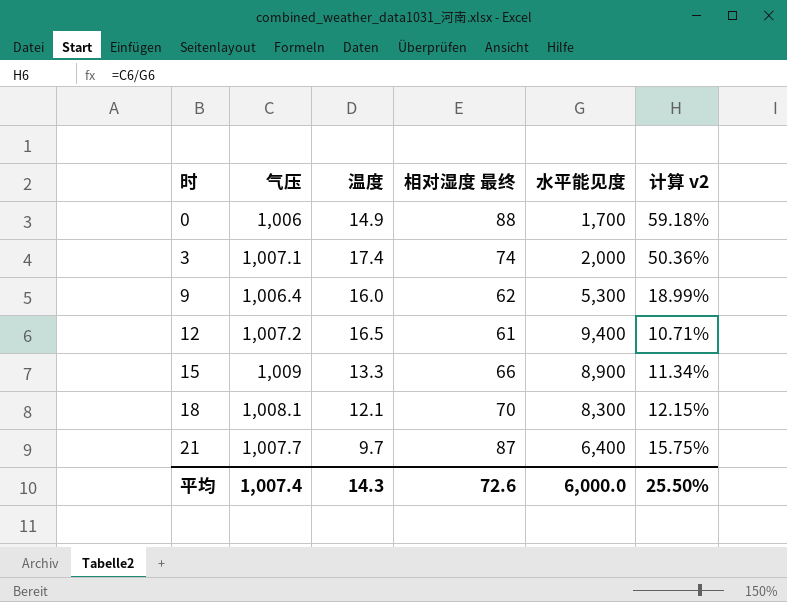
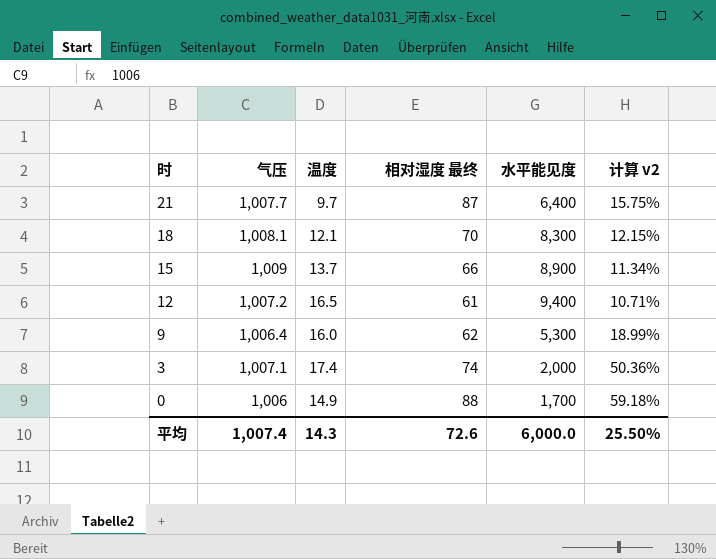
row order: 时 ascending -> 时 descending
15 | 温度: 13.3 -> 13.7

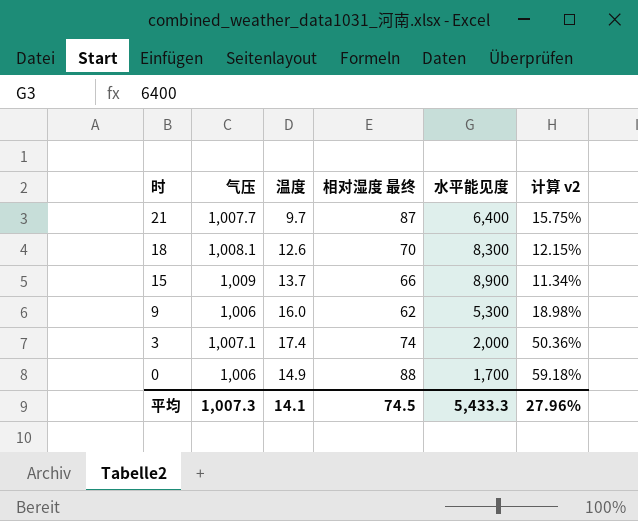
row 12: 1,007.2 | 16.5 | 61 | 9,400 | 10.71% -> none
18 | 温度: 12.1 -> 12.6
9 | 气压: 1,006.4 -> 1,006
9 | 计算 v2: 18.99% -> 18.98%
平均 | 气压: 1,007.4 -> 1,007.3
平均 | 温度: 14.3 -> 14.1
平均 | 相对湿度 最终: 72.6 -> 74.5
平均 | 水平能见度: 6,000.0 -> 5,433.3
平均 | 计算 v2: 25.50% -> 27.96%

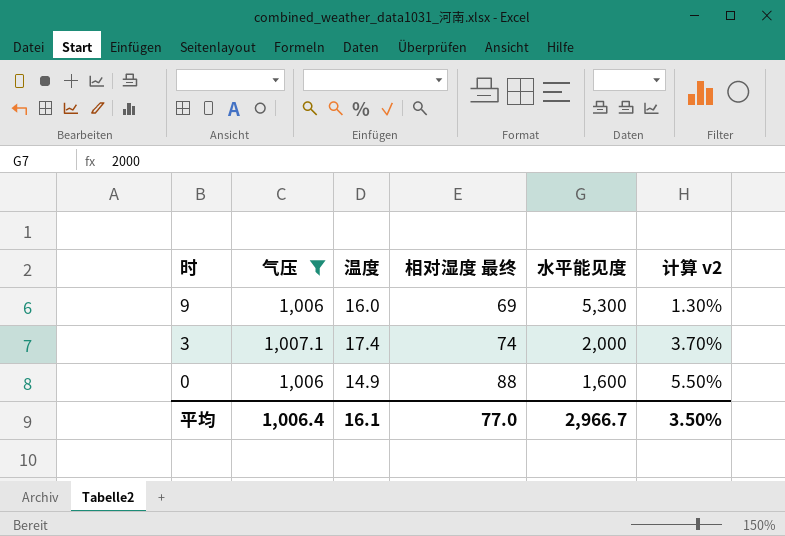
filter: none -> 气压 <= 1,007.1
column 计算 v2 | formula: [气压] / [水平能见度] -> [相对湿度 最终] / [水平能见度]
9 | 相对湿度 最终: 62 -> 69
0 | 水平能见度: 1,700 -> 1,600
平均 | 气压: 1,007.3 -> 1,006.4
平均 | 温度: 14.1 -> 16.1
平均 | 相对湿度 最终: 74.5 -> 77.0
平均 | 水平能见度: 5,433.3 -> 2,966.7
平均 | 计算 v2: 27.96% -> 3.50%

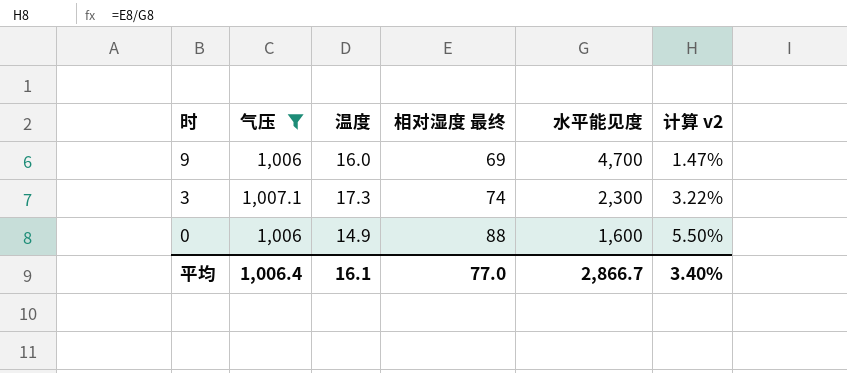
9 | 水平能见度: 5,300 -> 4,700
9 | 计算 v2: 1.30% -> 1.47%
3 | 温度: 17.4 -> 17.3
3 | 水平能见度: 2,000 -> 2,300
3 | 计算 v2: 3.70% -> 3.22%
平均 | 水平能见度: 2,966.7 -> 2,866.7
平均 | 计算 v2: 3.50% -> 3.40%

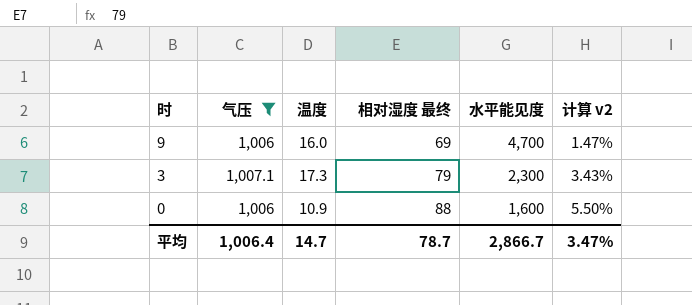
3 | 相对湿度 最终: 74 -> 79
3 | 计算 v2: 3.22% -> 3.43%
0 | 温度: 14.9 -> 10.9
平均 | 温度: 16.1 -> 14.7
平均 | 相对湿度 最终: 77.0 -> 78.7
平均 | 计算 v2: 3.40% -> 3.47%

